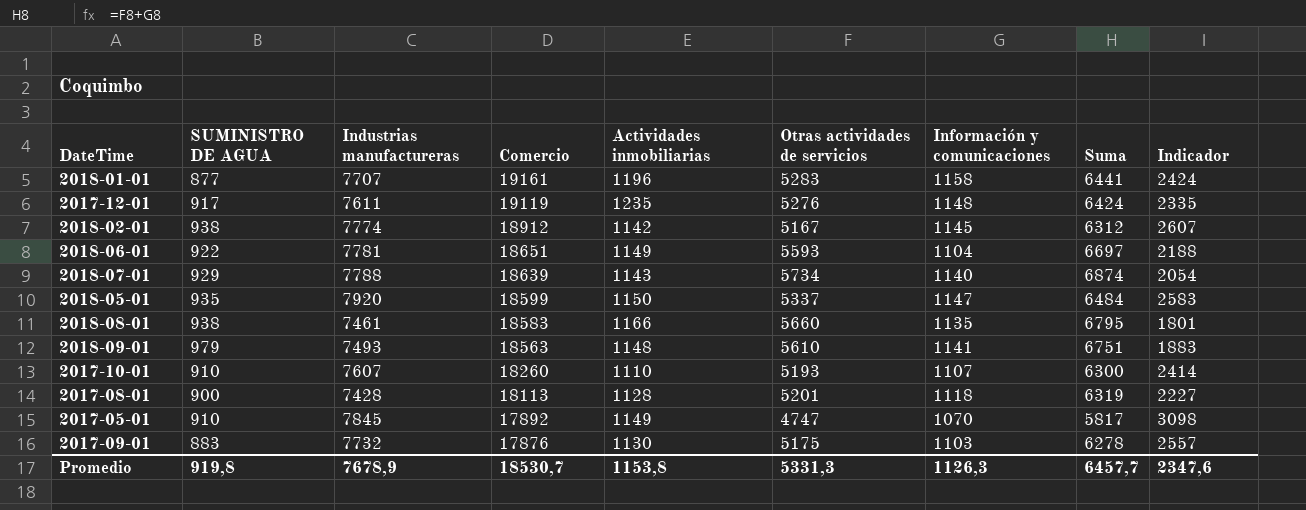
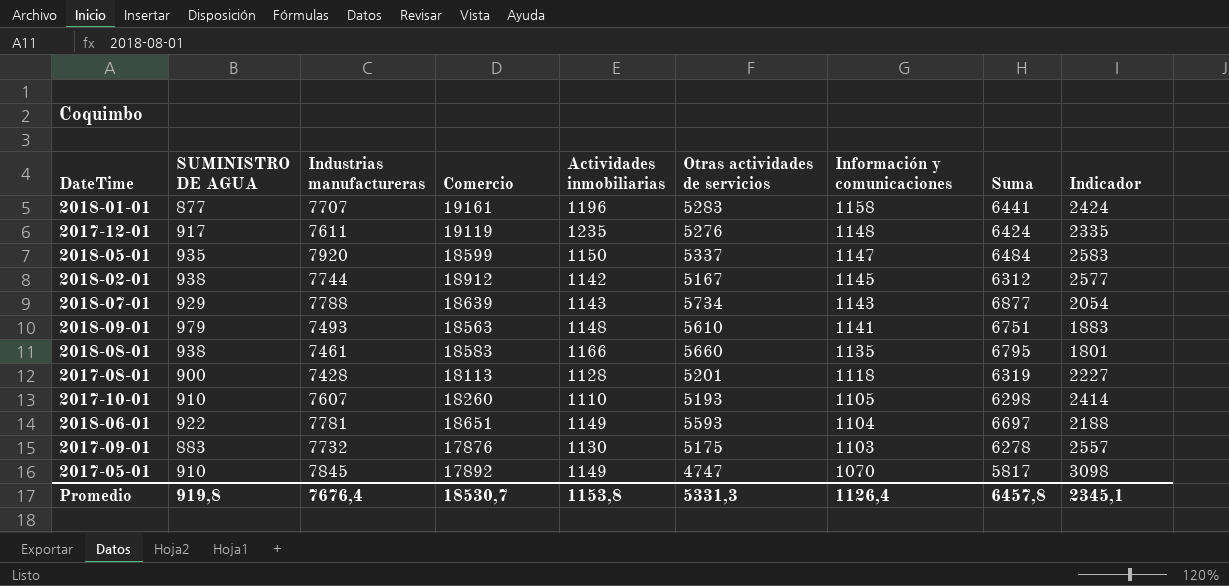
row order: Comercio descending -> Información y comunicaciones descending
2018-02-01 | Industrias manufactureras: 7774 -> 7744
2018-02-01 | Indicador: 2607 -> 2577
2018-07-01 | Información y comunicaciones: 1140 -> 1143
2018-07-01 | Suma: 6874 -> 6877
2017-10-01 | Información y comunicaciones: 1107 -> 1105
2017-10-01 | Suma: 6300 -> 6298
Promedio | Industrias manufactureras: 7678,9 -> 7676,4
Promedio | Información y comunicaciones: 1126,3 -> 1126,4
Promedio | Suma: 6457,7 -> 6457,8
Promedio | Indicador: 2347,6 -> 2345,1

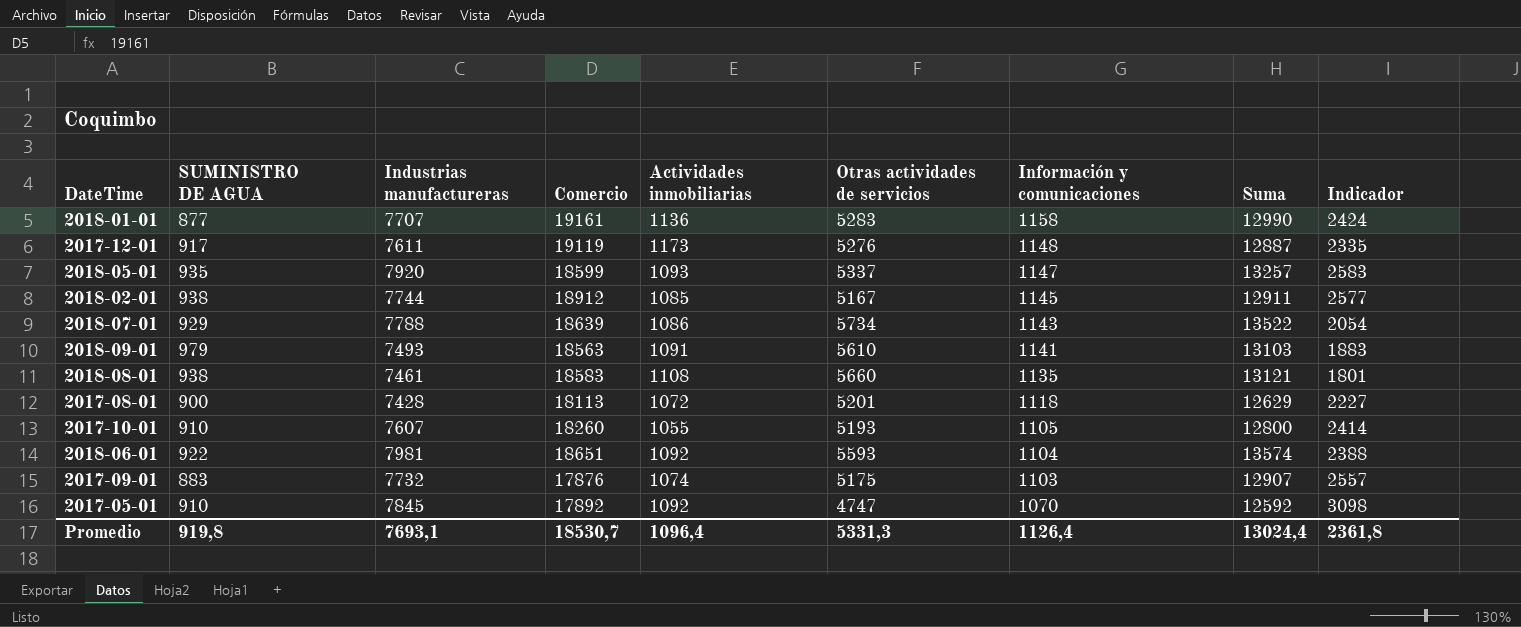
column Suma | formula: [Otras actividades de servicios] + [Información y comunicaciones] -> [Industrias manufactureras] + [Otras actividades de servicios]
2018-01-01 | Actividades inmobiliarias: 1196 -> 1136
2017-12-01 | Actividades inmobiliarias: 1235 -> 1173
2018-05-01 | Actividades inmobiliarias: 1150 -> 1093
2018-02-01 | Actividades inmobiliarias: 1142 -> 1085
2018-07-01 | Actividades inmobiliarias: 1143 -> 1086
2018-09-01 | Actividades inmobiliarias: 1148 -> 1091
2018-08-01 | Actividades inmobiliarias: 1166 -> 1108
2017-08-01 | Actividades inmobiliarias: 1128 -> 1072
2017-10-01 | Actividades inmobiliarias: 1110 -> 1055
2018-06-01 | Industrias manufactureras: 7781 -> 7981
2018-06-01 | Actividades inmobiliarias: 1149 -> 1092
2018-06-01 | Indicador: 2188 -> 2388
2017-09-01 | Actividades inmobiliarias: 1130 -> 1074
2017-05-01 | Actividades inmobiliarias: 1149 -> 1092
Promedio | Industrias manufactureras: 7676,4 -> 7693,1
Promedio | Actividades inmobiliarias: 1153,8 -> 1096,4
Promedio | Suma: 6457,8 -> 13024,4
Promedio | Indicador: 2345,1 -> 2361,8

